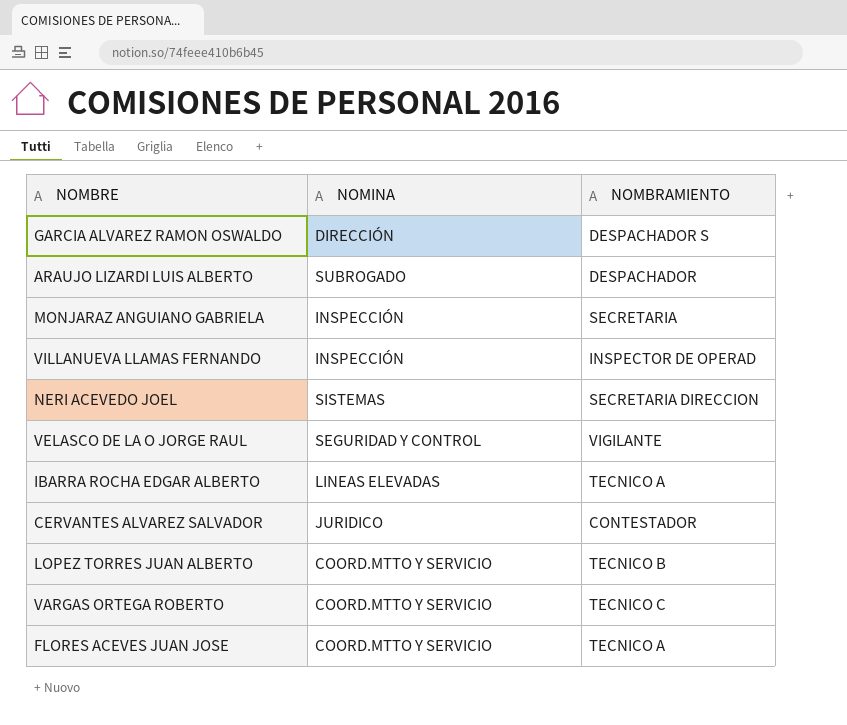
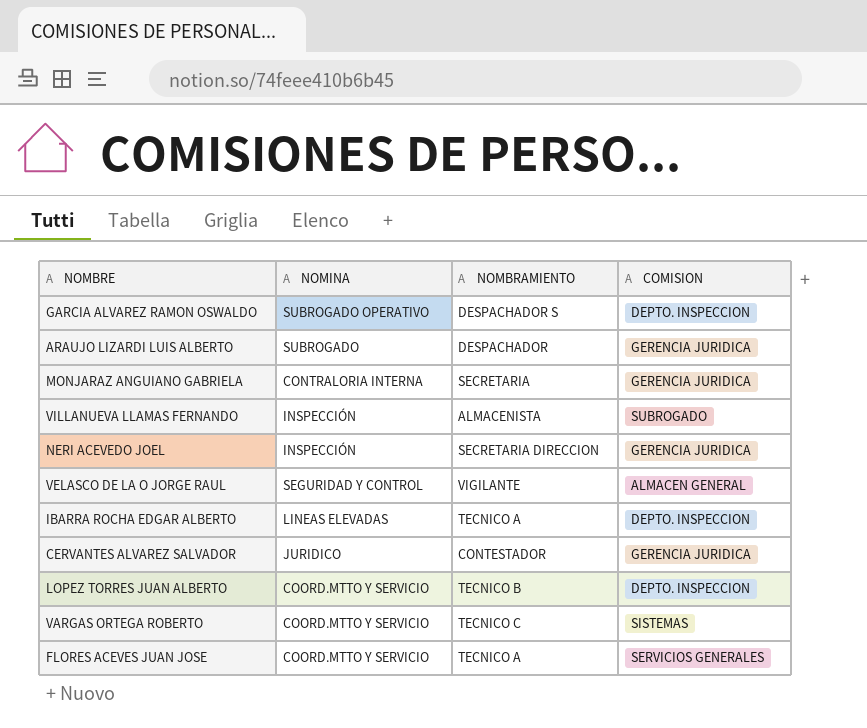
column COMISION | position: none -> 4
GARCIA ALVAREZ RAMON OSWALDO | NOMINA: DIRECCIÓN -> SUBROGADO OPERATIVO
MONJARAZ ANGUIANO GABRIELA | NOMINA: INSPECCIÓN -> CONTRALORIA INTERNA
VILLANUEVA LLAMAS FERNANDO | NOMBRAMIENTO: INSPECTOR DE OPERAD -> ALMACENISTA
NERI ACEVEDO JOEL | NOMINA: SISTEMAS -> INSPECCIÓN

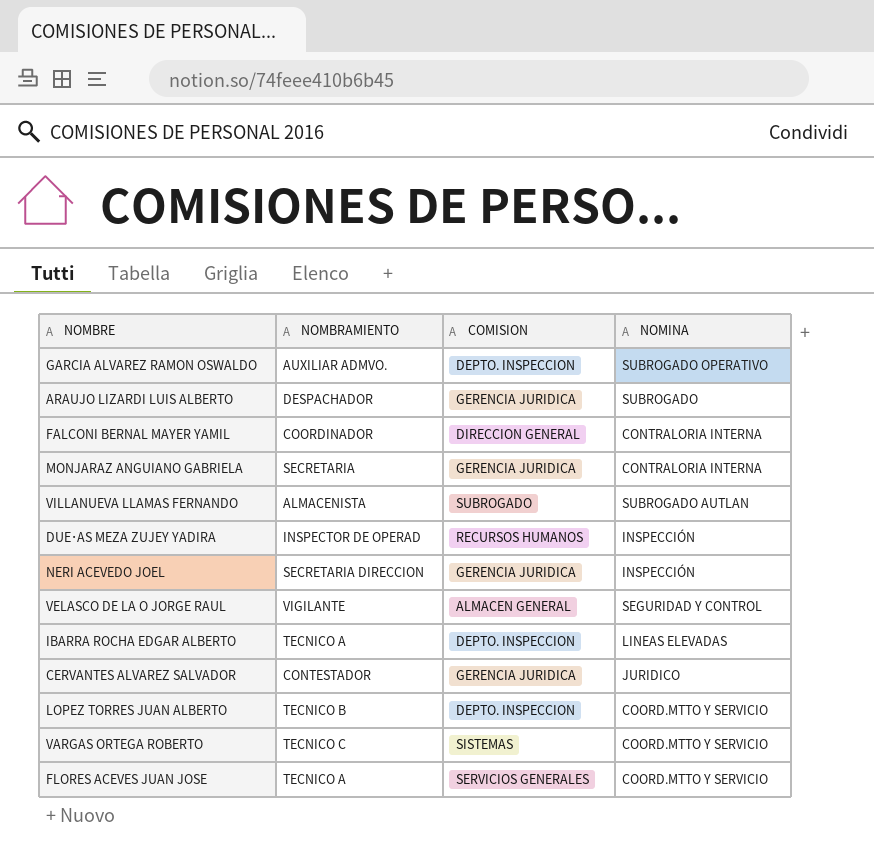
column NOMINA | position: 2 -> 4
GARCIA ALVAREZ RAMON OSWALDO | NOMBRAMIENTO: DESPACHADOR S -> AUXILIAR ADMVO.
row FALCONI BERNAL MAYER YAMIL: none -> COORDINADOR | DIRECCION GENERAL | CONTRALORIA INTERNA
VILLANUEVA LLAMAS FERNANDO | NOMINA: INSPECCIÓN -> SUBROGADO AUTLAN
row DUE･AS MEZA ZUJEY YADIRA: none -> INSPECTOR DE OPERAD | RECURSOS HUMANOS | INSPECCIÓN

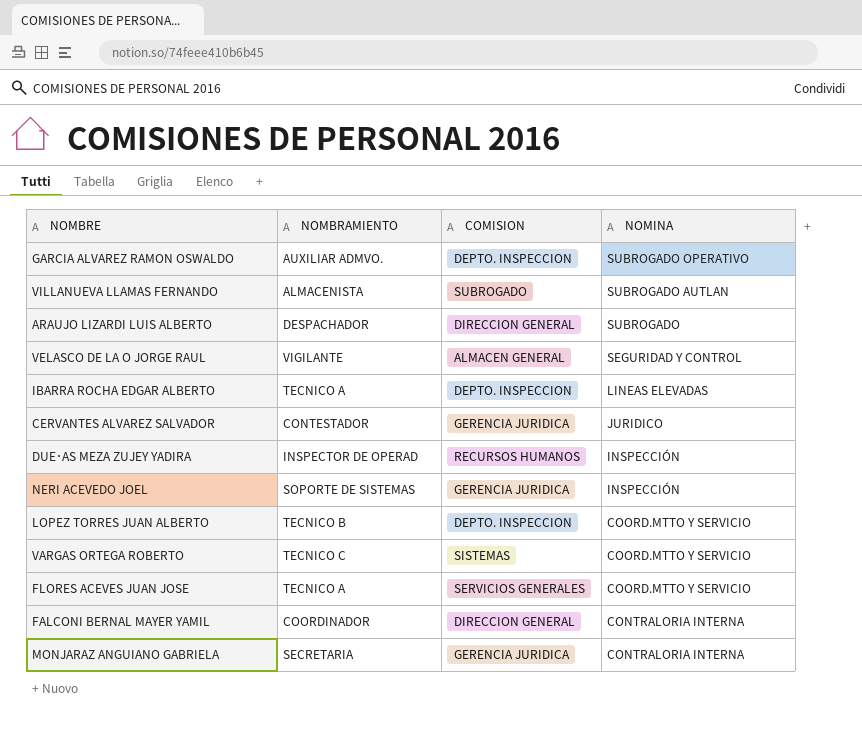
row order: none -> NOMINA descending
ARAUJO LIZARDI LUIS ALBERTO | COMISION: GERENCIA JURIDICA -> DIRECCION GENERAL
NERI ACEVEDO JOEL | NOMBRAMIENTO: SECRETARIA DIRECCION -> SOPORTE DE SISTEMAS

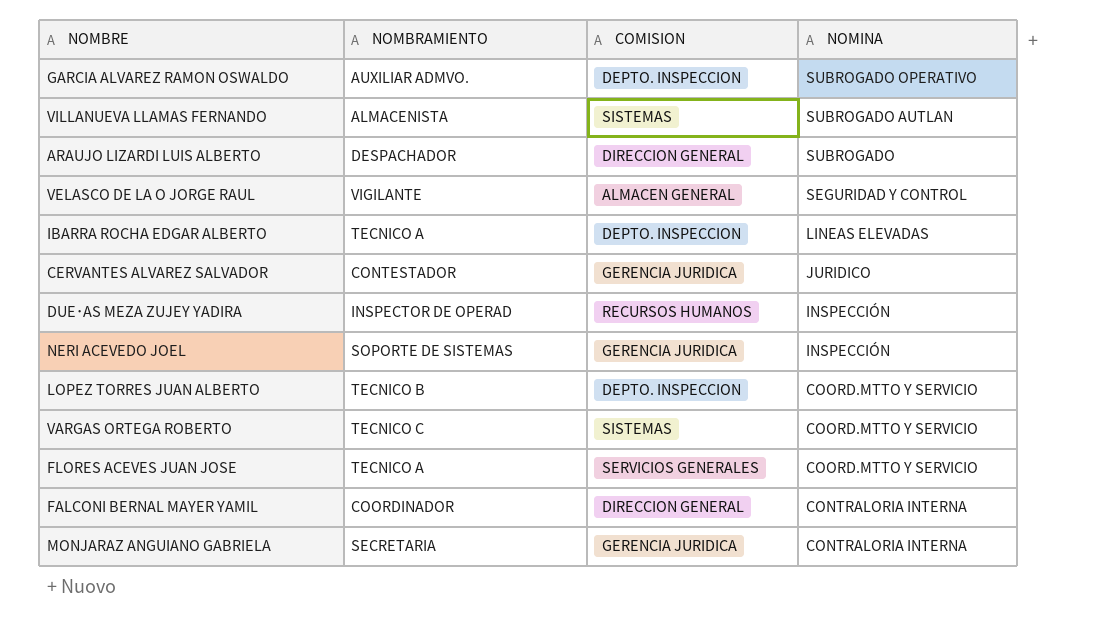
VILLANUEVA LLAMAS FERNANDO | COMISION: SUBROGADO -> SISTEMAS

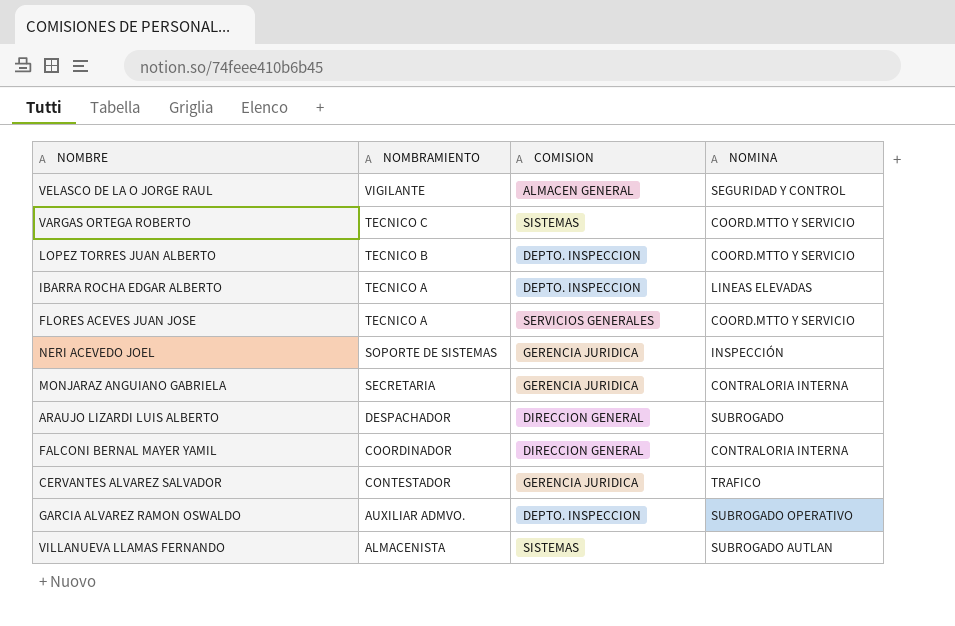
row order: NOMINA descending -> NOMBRAMIENTO descending
row DUE･AS MEZA ZUJEY YADIRA: INSPECTOR DE OPERAD | RECURSOS HUMANOS | INSPECCIÓN -> none
CERVANTES ALVAREZ SALVADOR | NOMINA: JURIDICO -> TRAFICO

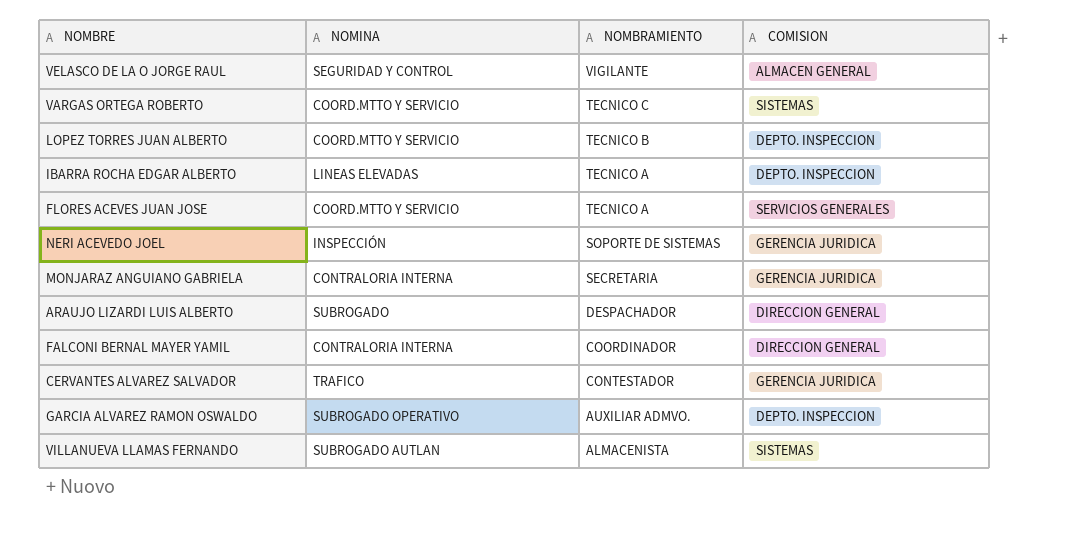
column NOMINA | position: 4 -> 2

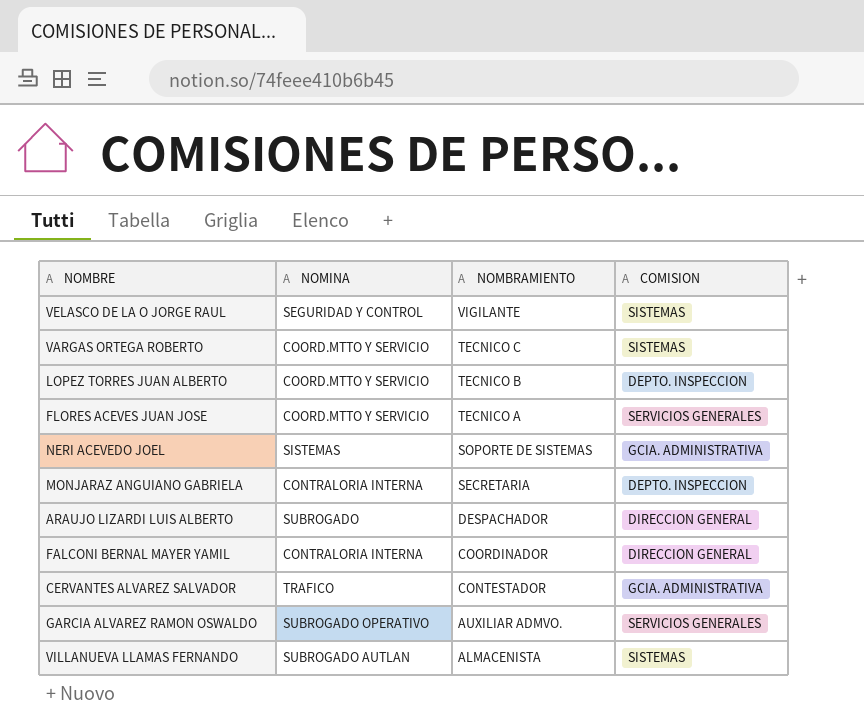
row IBARRA ROCHA EDGAR ALBERTO: LINEAS ELEVADAS | TECNICO A | DEPTO. INSPECCION -> none
VELASCO DE LA O JORGE RAUL | COMISION: ALMACEN GENERAL -> SISTEMAS
NERI ACEVEDO JOEL | NOMINA: INSPECCIÓN -> SISTEMAS
NERI ACEVEDO JOEL | COMISION: GERENCIA JURIDICA -> GCIA. ADMINISTRATIVA
MONJARAZ ANGUIANO GABRIELA | COMISION: GERENCIA JURIDICA -> DEPTO. INSPECCION
CERVANTES ALVAREZ SALVADOR | COMISION: GERENCIA JURIDICA -> GCIA. ADMINISTRATIVA
GARCIA ALVAREZ RAMON OSWALDO | COMISION: DEPTO. INSPECCION -> SERVICIOS GENERALES

